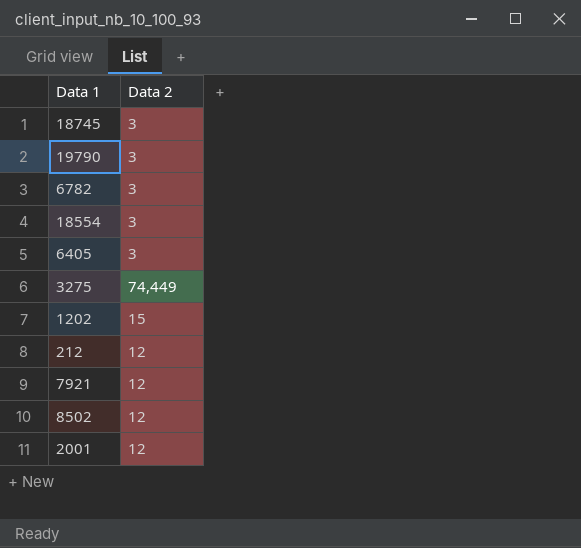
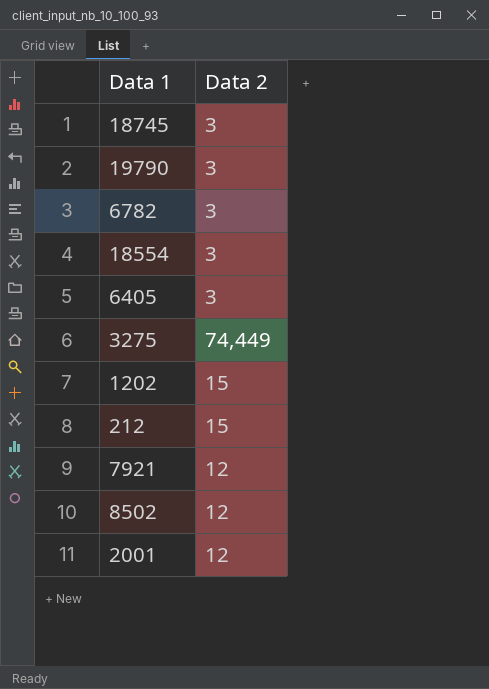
212 | Data 2: 12 -> 15

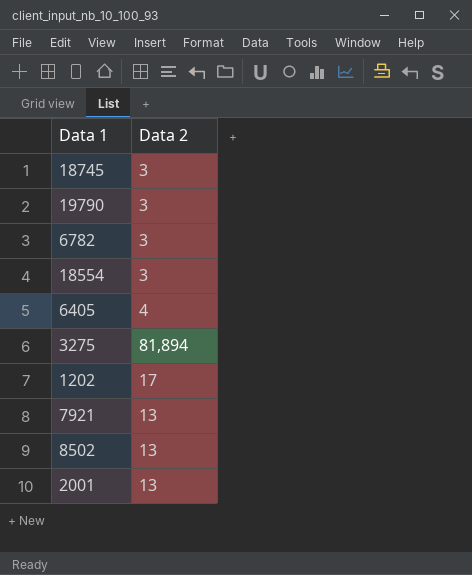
row 212: 15 -> none
6405 | Data 2: 3 -> 4
3275 | Data 2: 74,449 -> 81,894
1202 | Data 2: 15 -> 17
7921 | Data 2: 12 -> 13
8502 | Data 2: 12 -> 13
2001 | Data 2: 12 -> 13

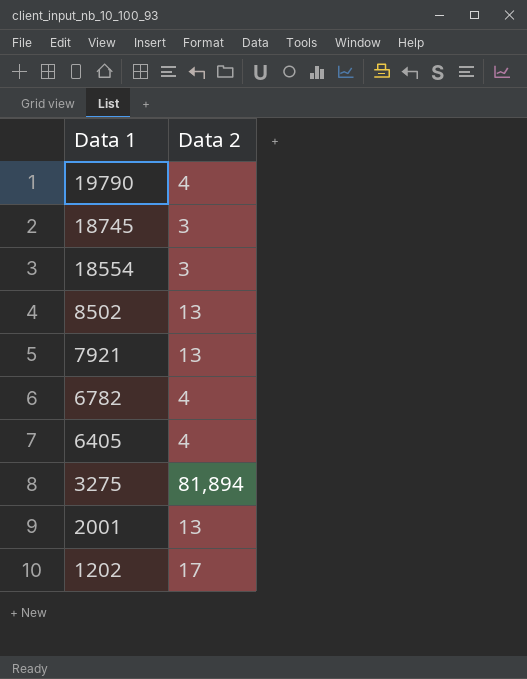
row order: none -> Data 1 descending
19790 | Data 2: 3 -> 4
6782 | Data 2: 3 -> 4

